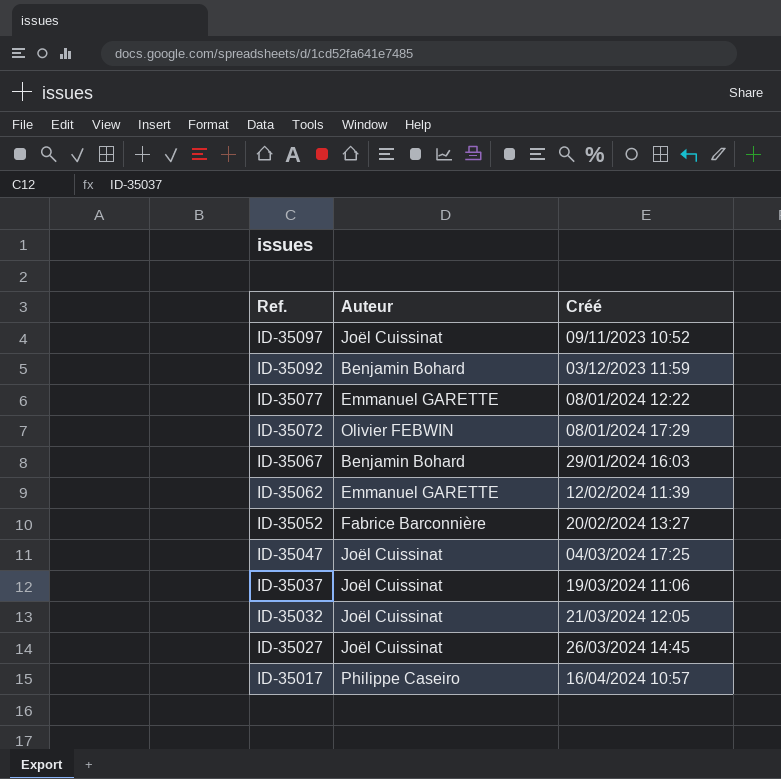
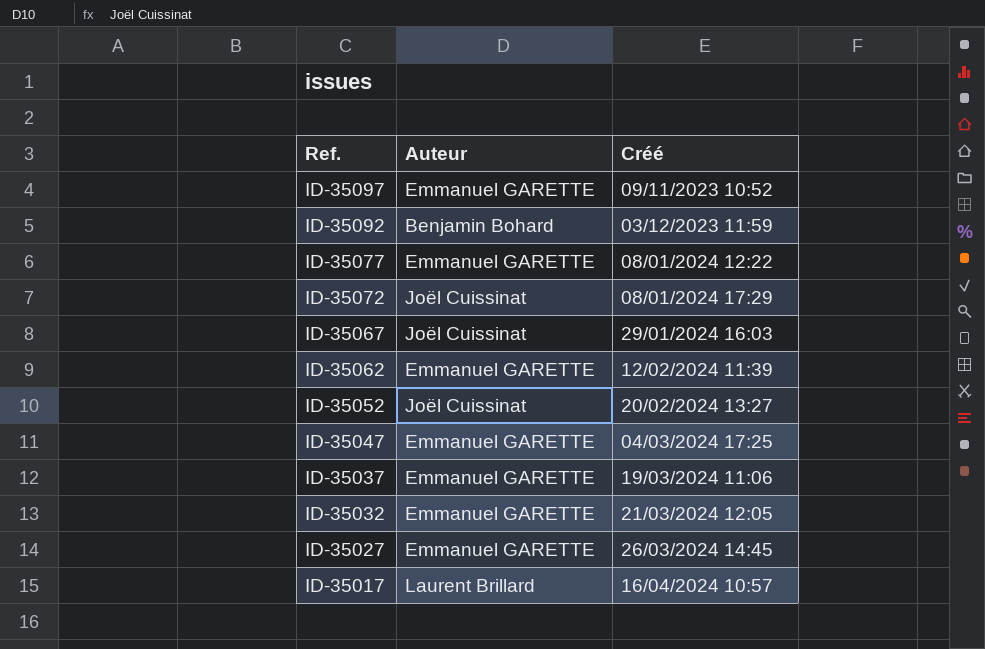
ID-35097 | Auteur: Joël Cuissinat -> Emmanuel GARETTE
ID-35072 | Auteur: Olivier FEBWIN -> Joël Cuissinat
ID-35067 | Auteur: Benjamin Bohard -> Joël Cuissinat
ID-35052 | Auteur: Fabrice Barconnière -> Joël Cuissinat
ID-35047 | Auteur: Joël Cuissinat -> Emmanuel GARETTE
ID-35037 | Auteur: Joël Cuissinat -> Emmanuel GARETTE
ID-35032 | Auteur: Joël Cuissinat -> Emmanuel GARETTE
ID-35027 | Auteur: Joël Cuissinat -> Emmanuel GARETTE
ID-35017 | Auteur: Philippe Caseiro -> Laurent Brillard

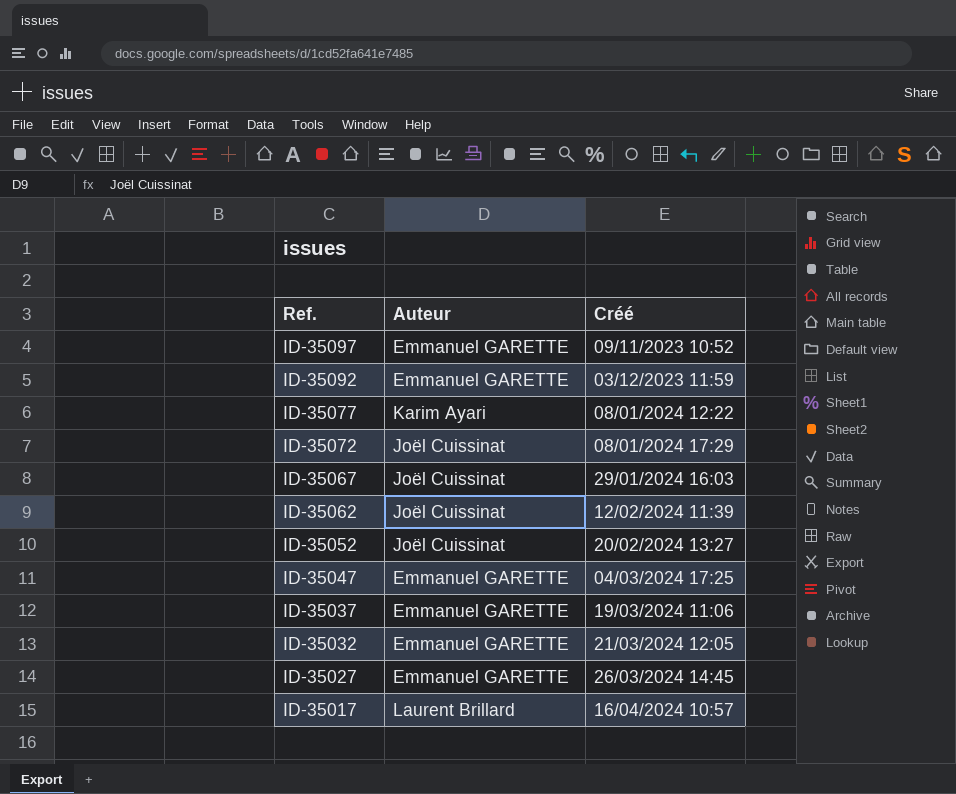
ID-35092 | Auteur: Benjamin Bohard -> Emmanuel GARETTE
ID-35077 | Auteur: Emmanuel GARETTE -> Karim Ayari
ID-35062 | Auteur: Emmanuel GARETTE -> Joël Cuissinat

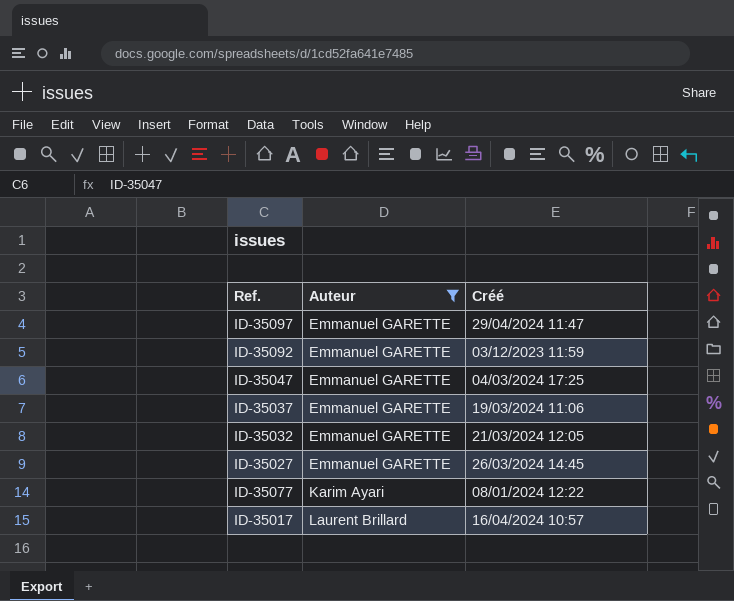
filter: none -> Auteur != Joël Cuissinat
row order: Ref. descending -> Auteur ascending
ID-35097 | Créé: 09/11/2023 10:52 -> 29/04/2024 11:47

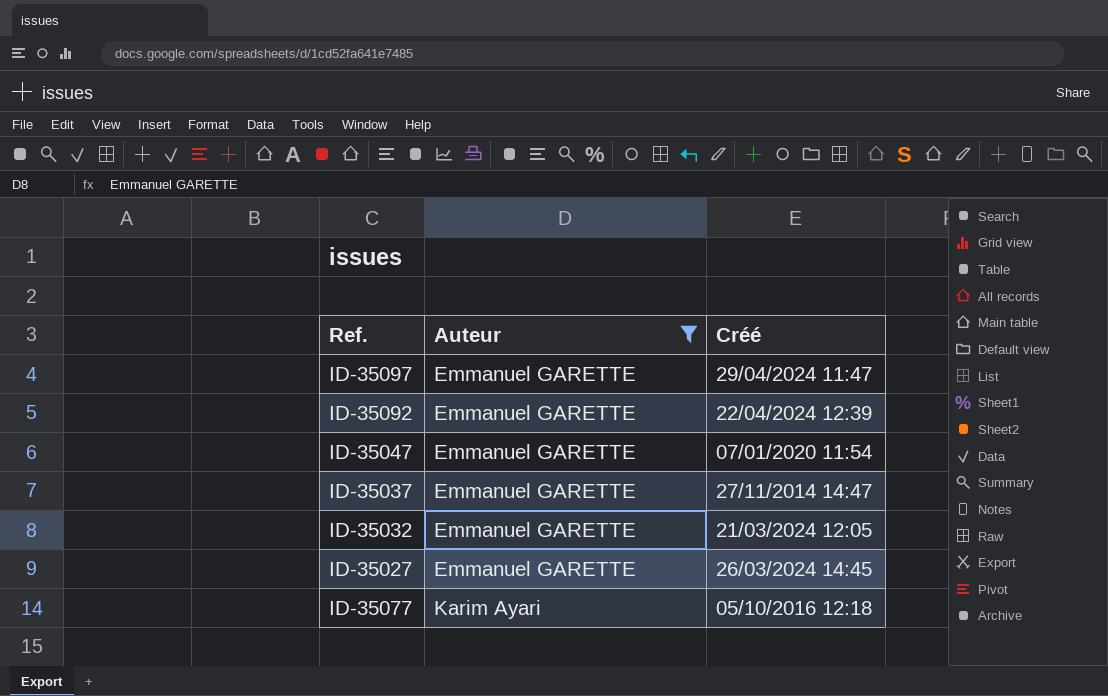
row ID-35017: Laurent Brillard | 16/04/2024 10:57 -> none
ID-35092 | Créé: 03/12/2023 11:59 -> 22/04/2024 12:39
ID-35047 | Créé: 04/03/2024 17:25 -> 07/01/2020 11:54
ID-35037 | Créé: 19/03/2024 11:06 -> 27/11/2014 14:47
ID-35077 | Créé: 08/01/2024 12:22 -> 05/10/2016 12:18

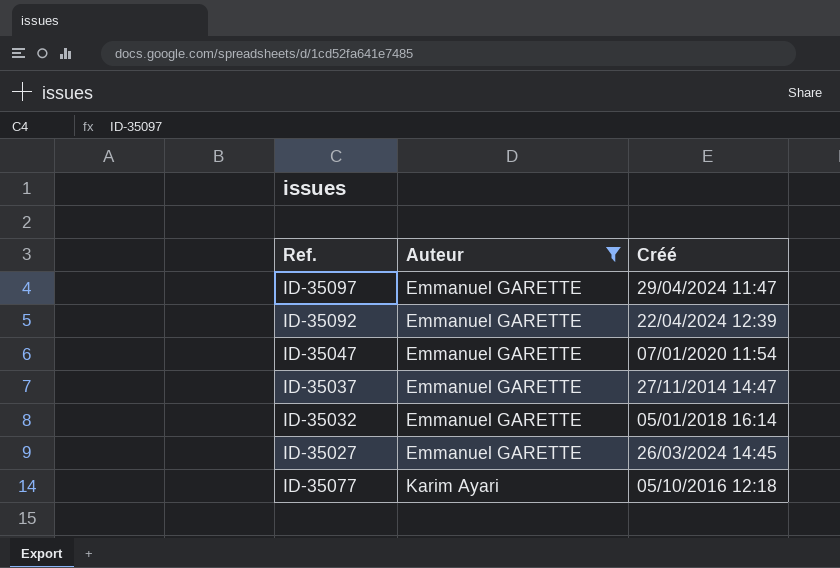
ID-35032 | Créé: 21/03/2024 12:05 -> 05/01/2018 16:14

